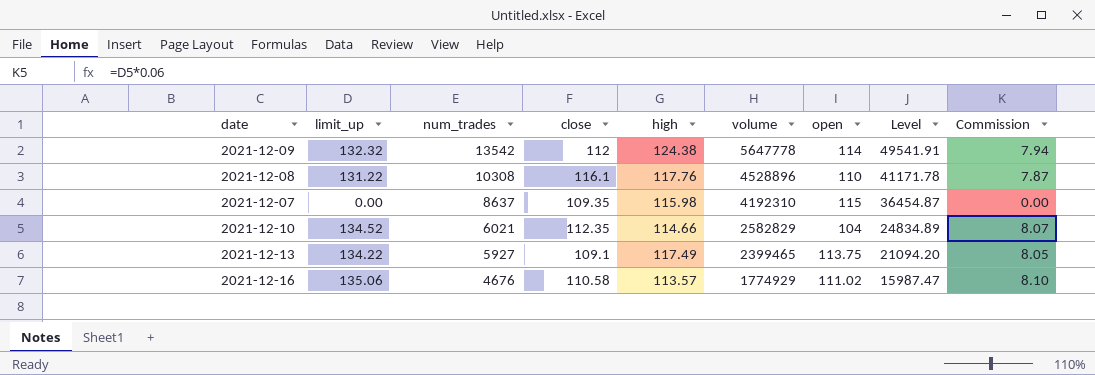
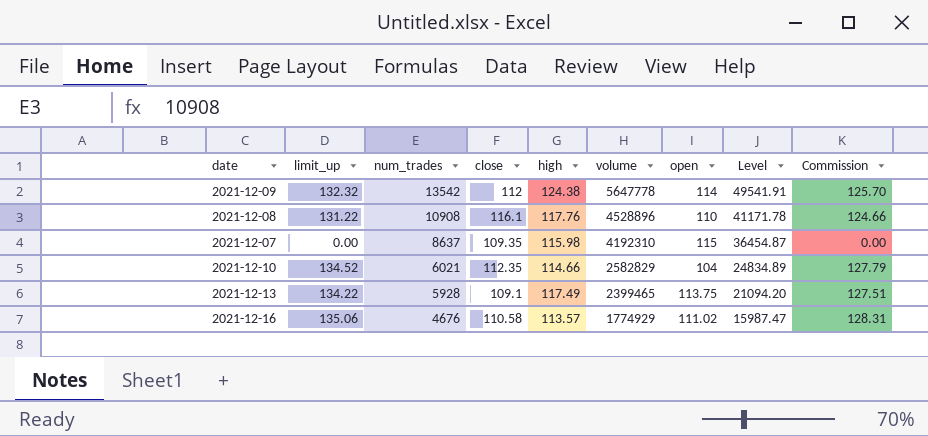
column Commission | formula: [limit_up] * 0.06 -> [limit_up] * 0.95
2021-12-08 | num_trades: 10308 -> 10908
2021-12-13 | num_trades: 5927 -> 5928

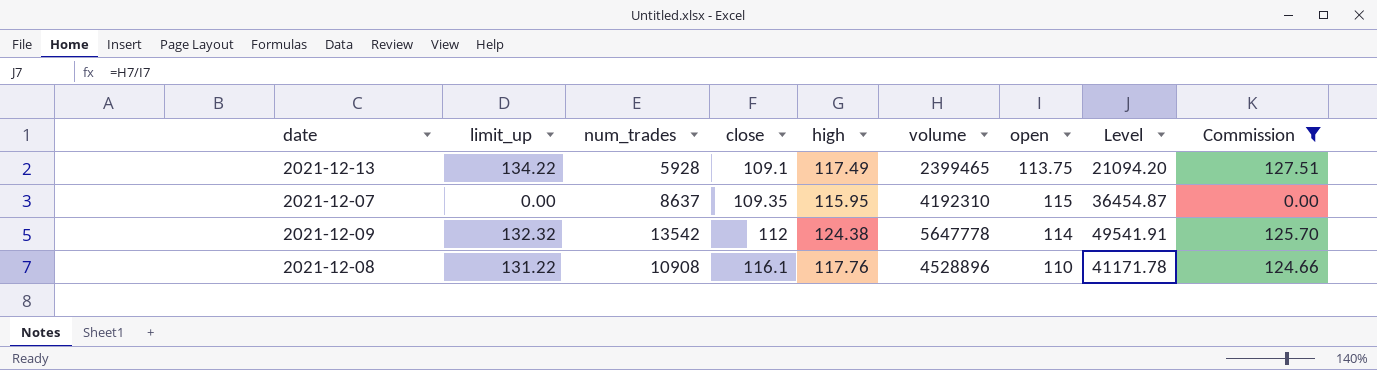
filter: none -> Commission <= 127.51
row order: num_trades descending -> close ascending
2021-12-07 | high: 115.98 -> 115.95

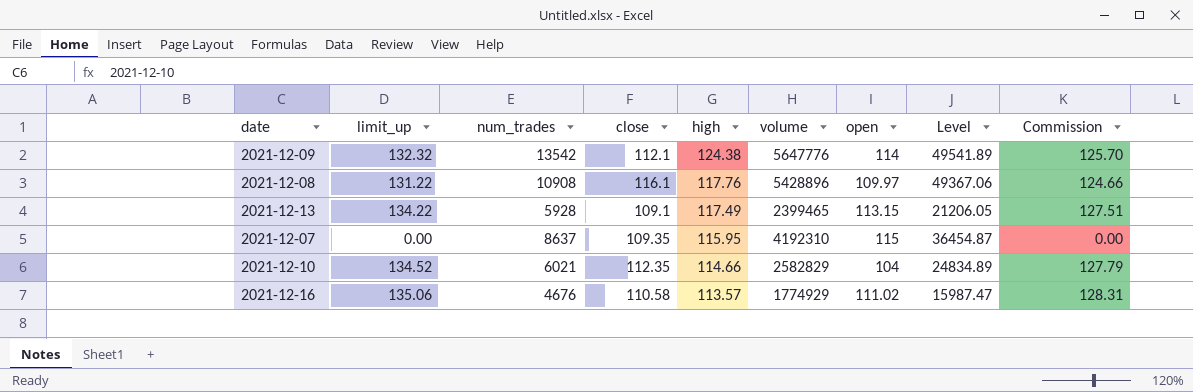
filter: Commission <= 127.51 -> none
row order: close ascending -> high descending
2021-12-09 | close: 112 -> 112.1
2021-12-09 | volume: 5647778 -> 5647776
2021-12-09 | Level: 49541.91 -> 49541.89
2021-12-08 | volume: 4528896 -> 5428896
2021-12-08 | open: 110 -> 109.97
2021-12-08 | Level: 41171.78 -> 49367.06
2021-12-13 | open: 113.75 -> 113.15
2021-12-13 | Level: 21094.20 -> 21206.05

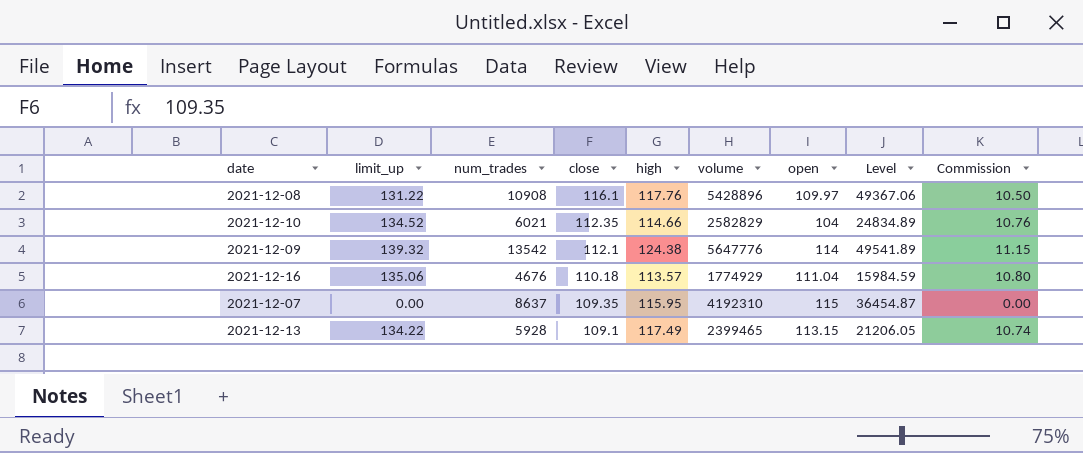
row order: high descending -> close descending
column Commission | formula: [limit_up] * 0.95 -> [limit_up] * 0.08
2021-12-09 | limit_up: 132.32 -> 139.32
2021-12-16 | close: 110.58 -> 110.18
2021-12-16 | open: 111.02 -> 111.04
2021-12-16 | Level: 15987.47 -> 15984.59

